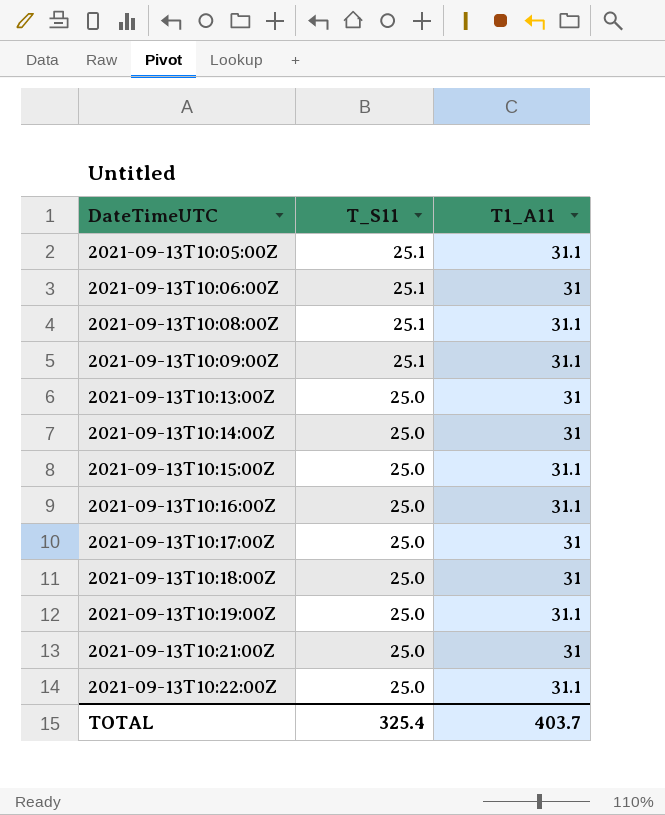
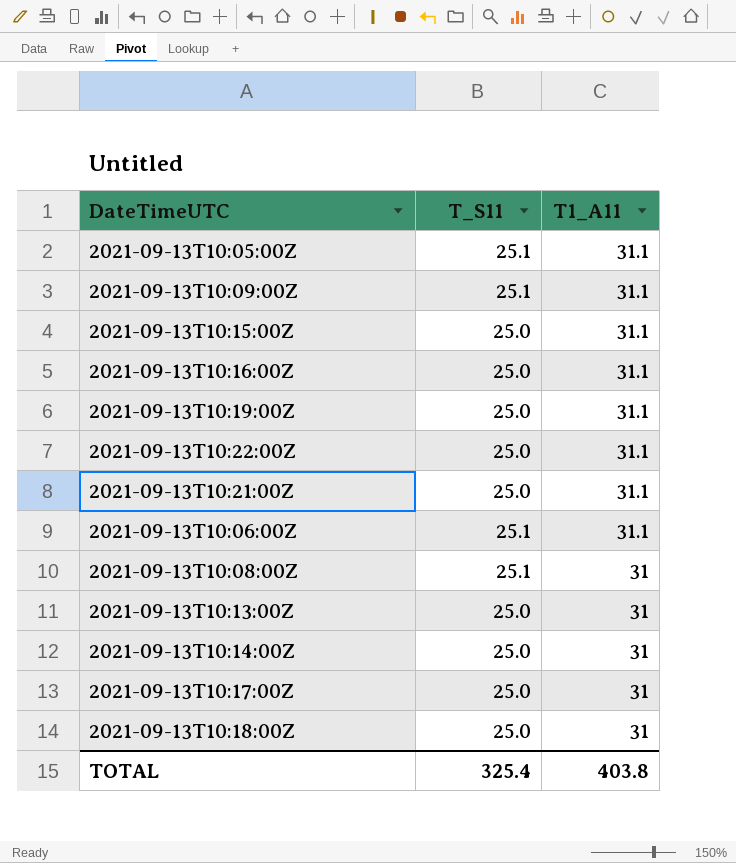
row order: DateTimeUTC ascending -> T1_A11 descending
2021-09-13T10:21:00Z | T1_A11: 31 -> 31.1
2021-09-13T10:06:00Z | T1_A11: 31 -> 31.1
2021-09-13T10:08:00Z | T1_A11: 31.1 -> 31
TOTAL | T1_A11: 403.7 -> 403.8

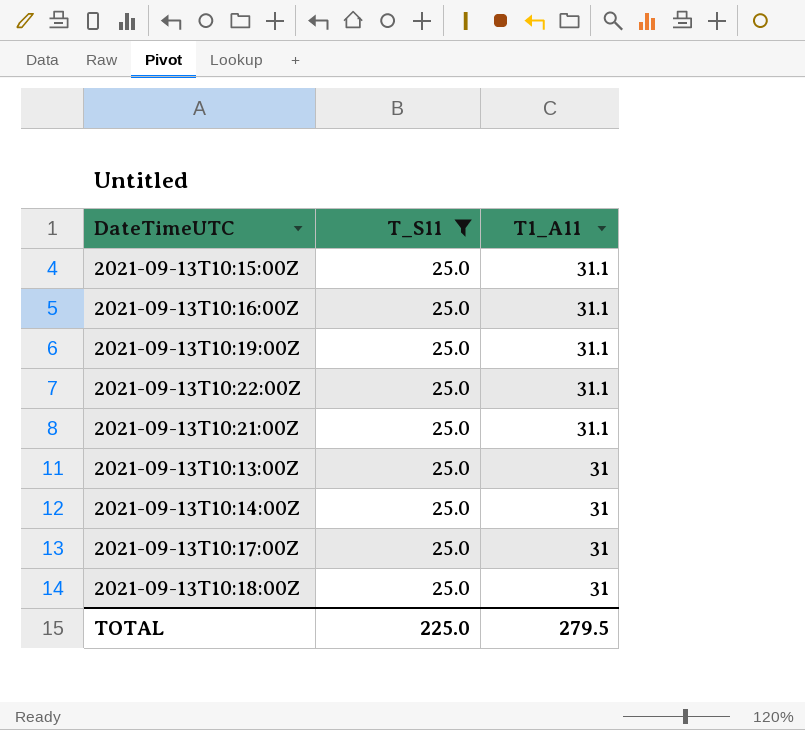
filter: none -> T_S11 = 25.0
TOTAL | T_S11: 325.4 -> 225.0
TOTAL | T1_A11: 403.8 -> 279.5

